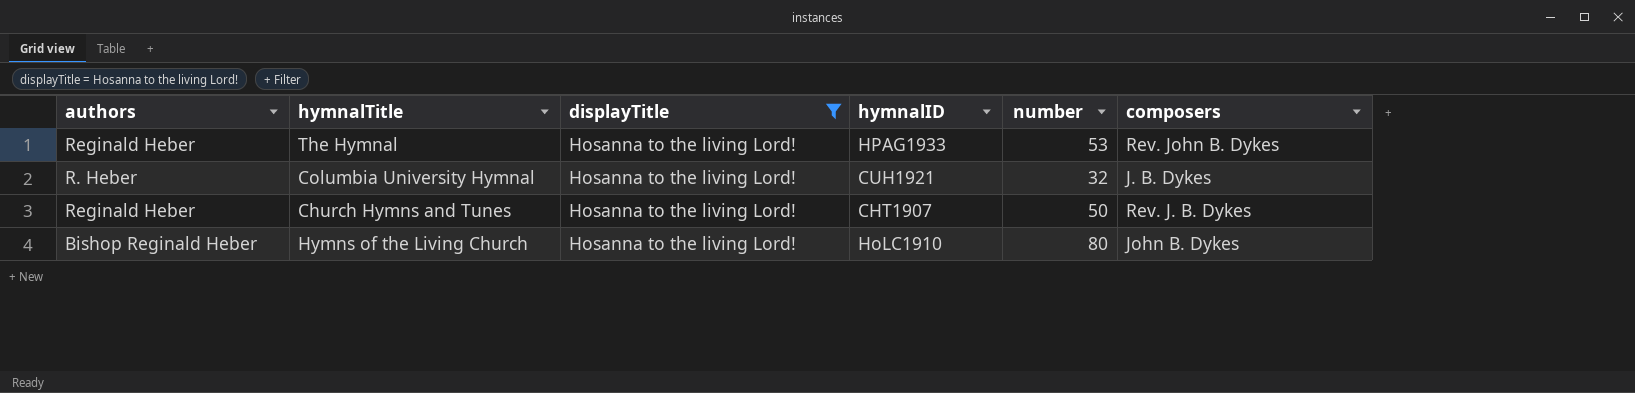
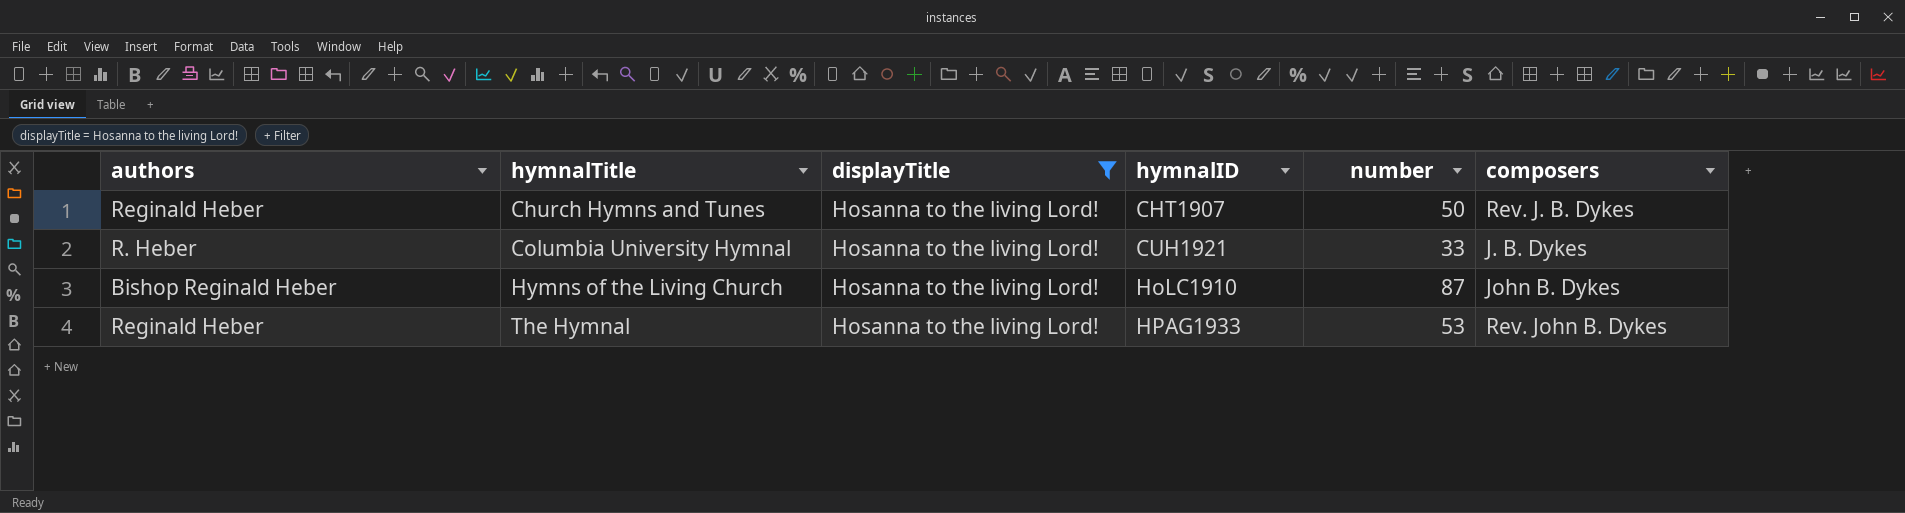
row order: none -> hymnalTitle ascending
Columbia University Hymnal | number: 32 -> 33
Hymns of the Living Church | number: 80 -> 87

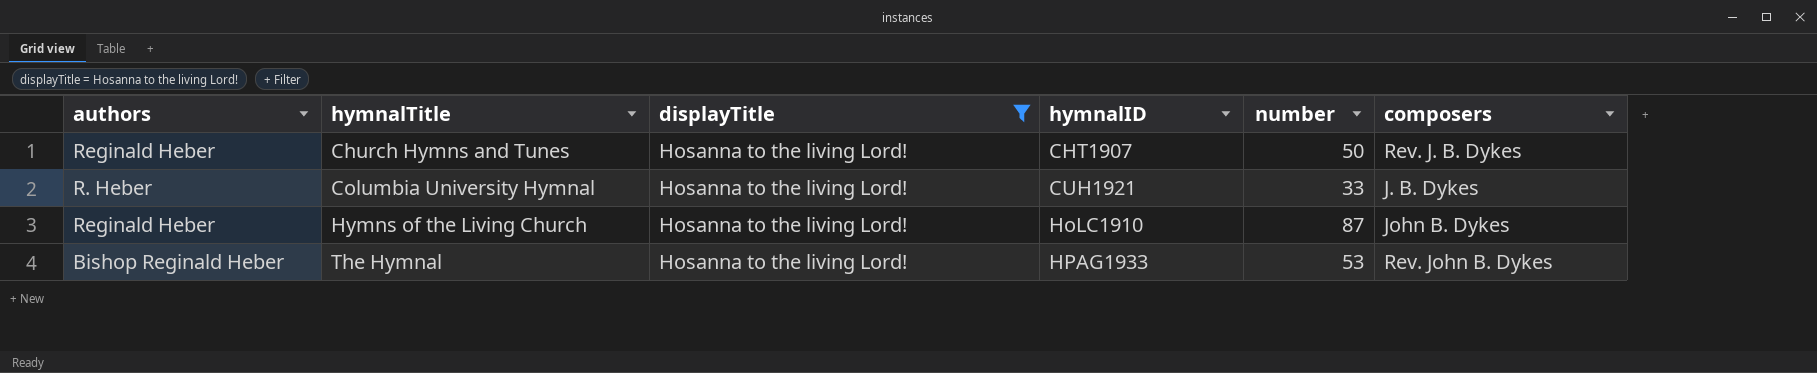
Hymns of the Living Church | authors: Bishop Reginald Heber -> Reginald Heber
The Hymnal | authors: Reginald Heber -> Bishop Reginald Heber

